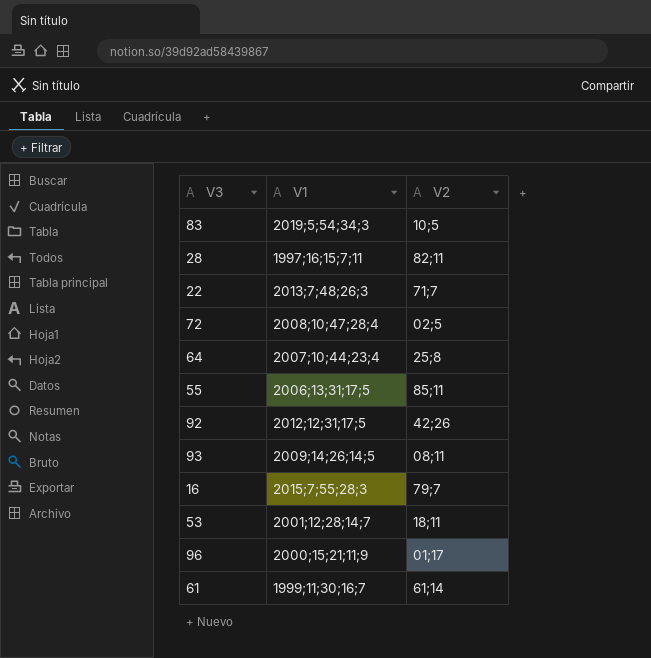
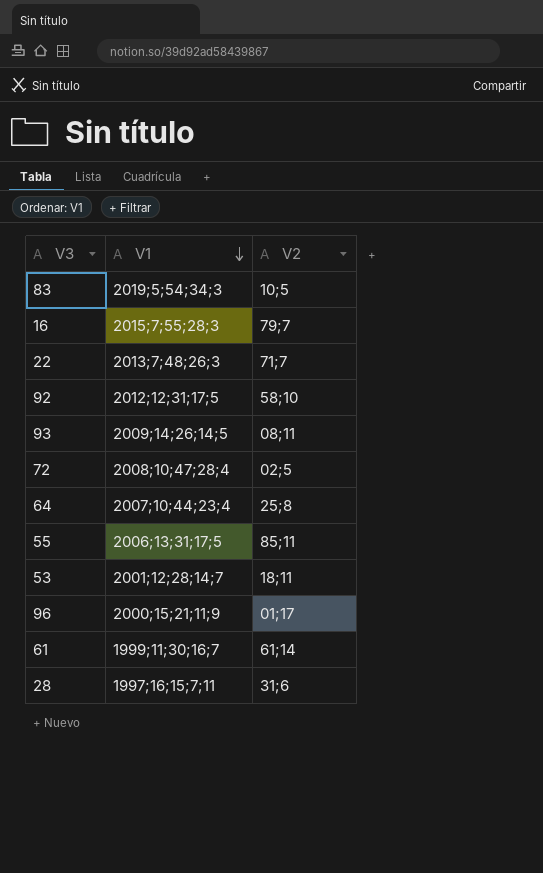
row order: none -> V1 descending
92 | V2: 42;26 -> 58;10
28 | V2: 82;11 -> 31;6

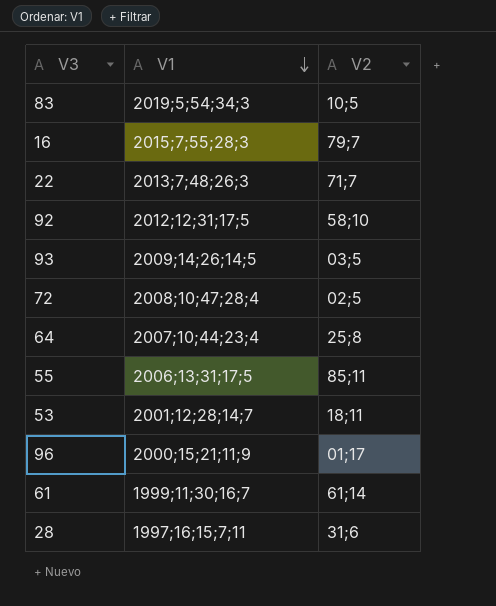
93 | V2: 08;11 -> 03;5

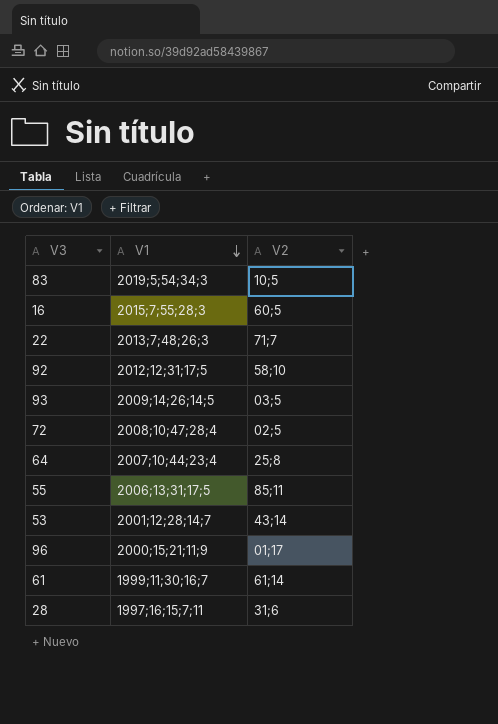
16 | V2: 79;7 -> 60;5
53 | V2: 18;11 -> 43;14

